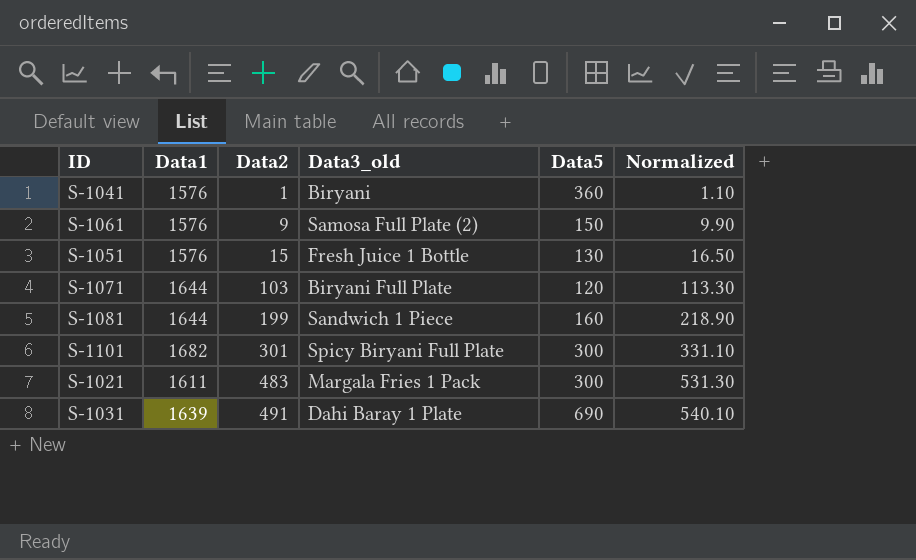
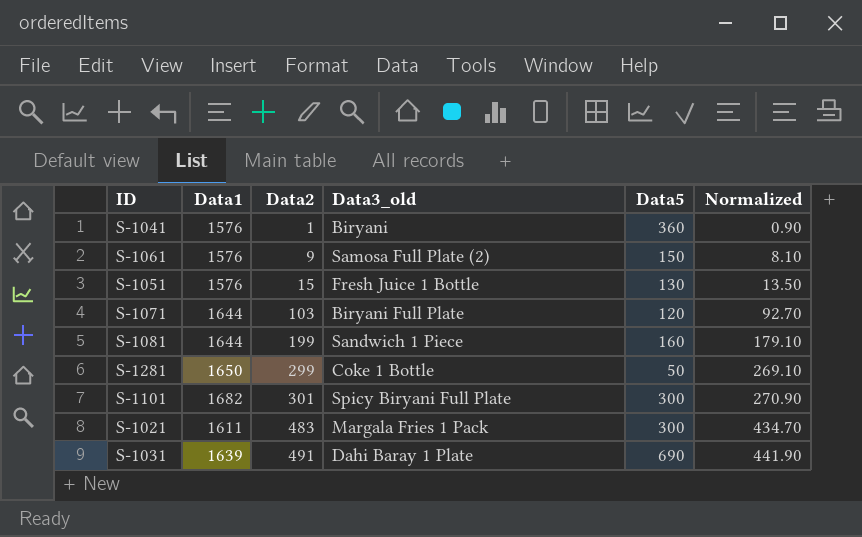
column Normalized | formula: [Data2] * 1.1 -> [Data2] * 0.9
row S-1281: none -> 1650 | 299 | Coke 1 Bottle | 50 | 269.10

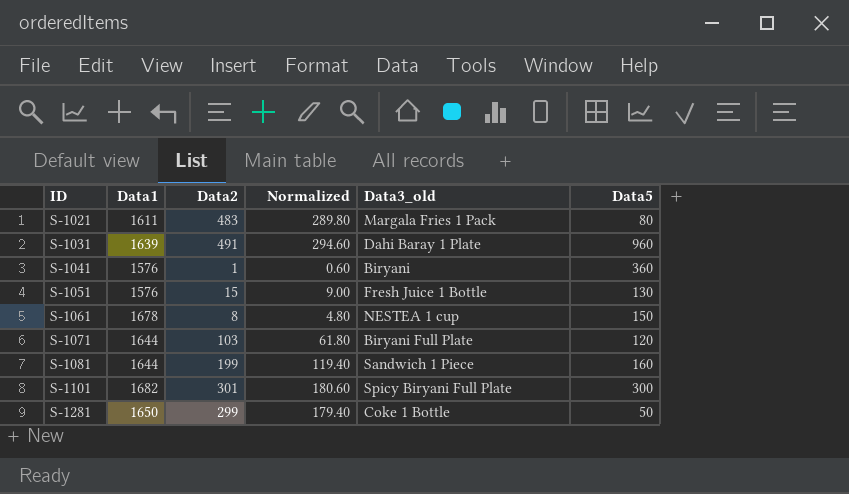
row order: Data2 ascending -> ID ascending
column Normalized | formula: [Data2] * 0.9 -> [Data2] * 0.6
column Normalized | position: 6 -> 4
S-1021 | Data5: 300 -> 80
S-1031 | Data5: 690 -> 960
S-1061 | Data1: 1576 -> 1678
S-1061 | Data2: 9 -> 8
S-1061 | Data3_old: Samosa Full Plate (2) -> NESTEA 1 cup

